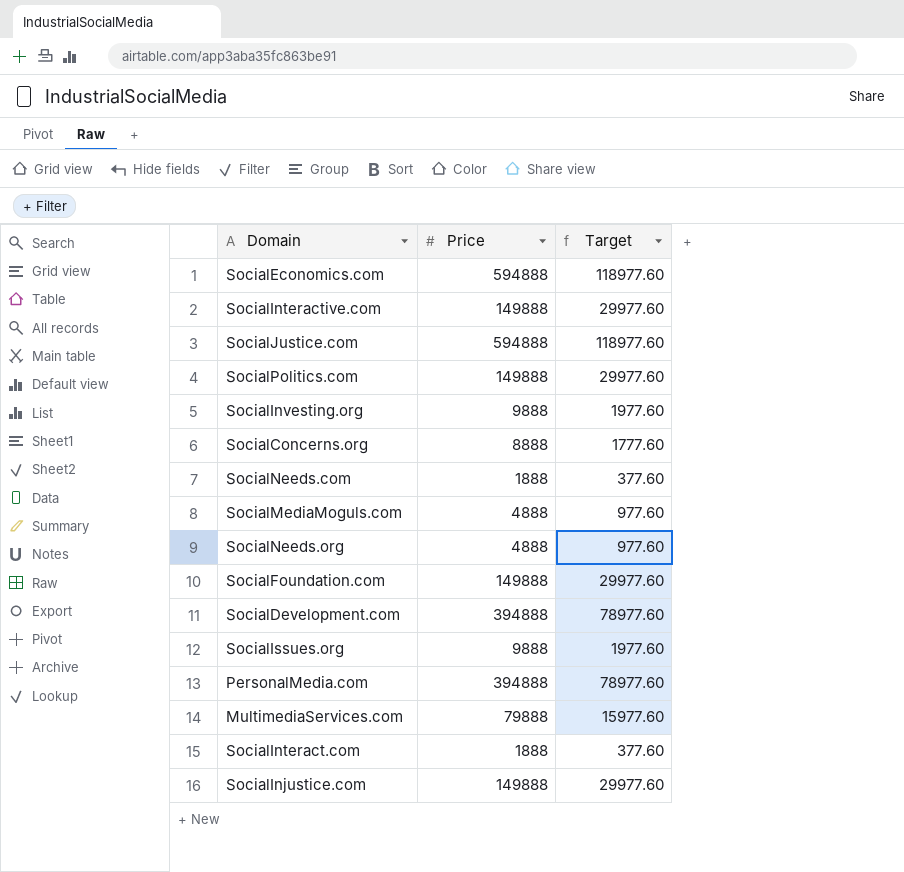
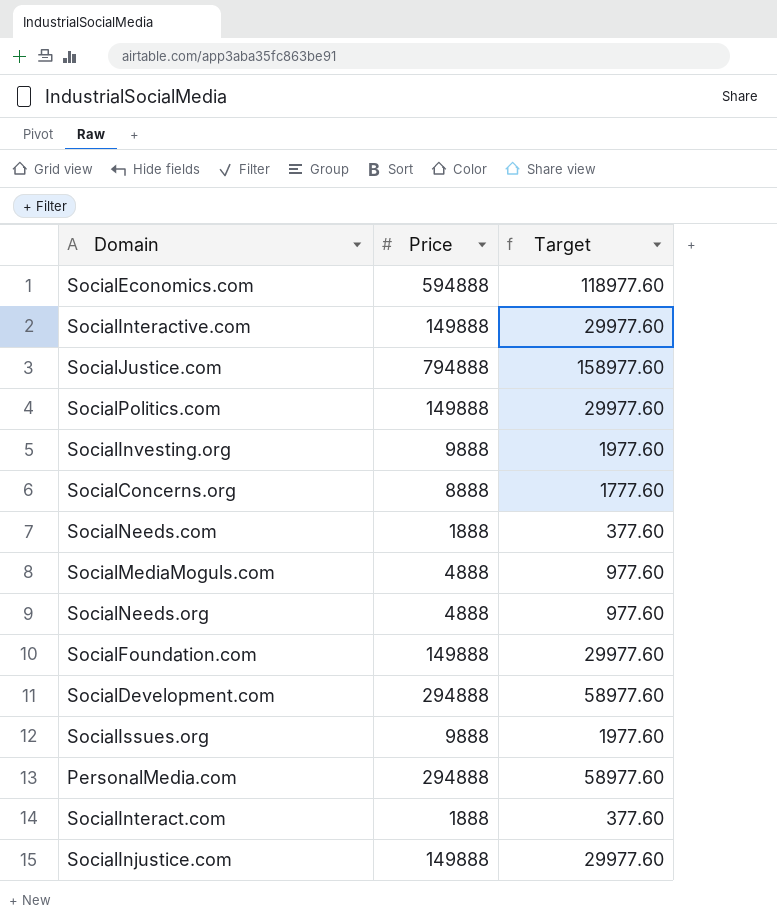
row MultimediaServices.com: 79888 | 15977.60 -> none
SocialJustice.com | Price: 594888 -> 794888
SocialJustice.com | Target: 118977.60 -> 158977.60
SocialDevelopment.com | Price: 394888 -> 294888
SocialDevelopment.com | Target: 78977.60 -> 58977.60
PersonalMedia.com | Price: 394888 -> 294888
PersonalMedia.com | Target: 78977.60 -> 58977.60

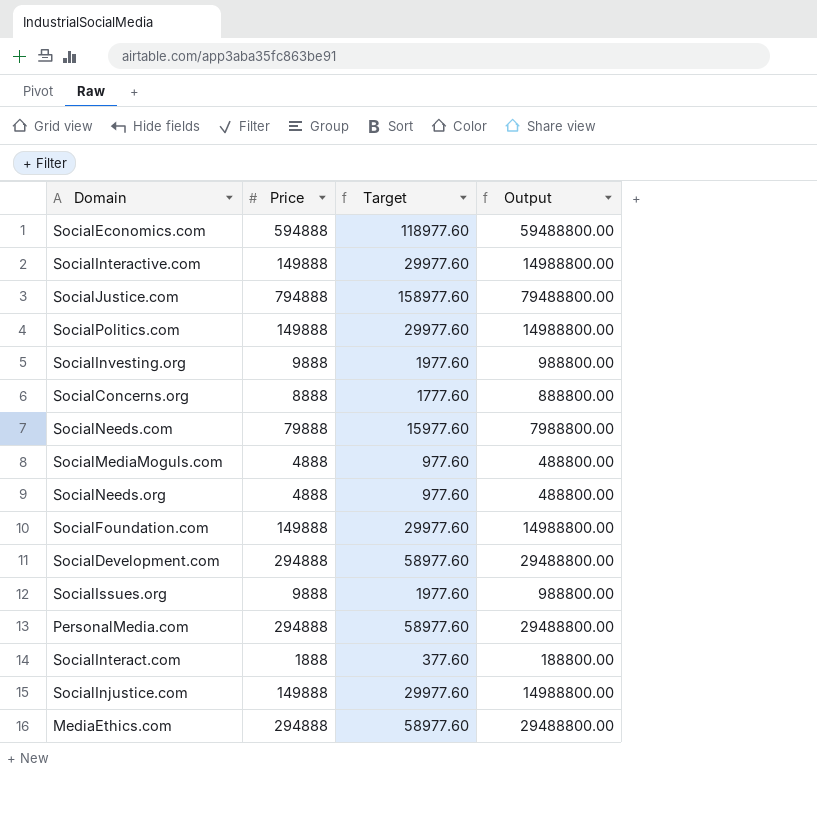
column Output | formula: none -> [Price] * 100
SocialNeeds.com | Price: 1888 -> 79888
SocialNeeds.com | Target: 377.60 -> 15977.60
row MediaEthics.com: none -> 294888 | 58977.60 | 29488800.00

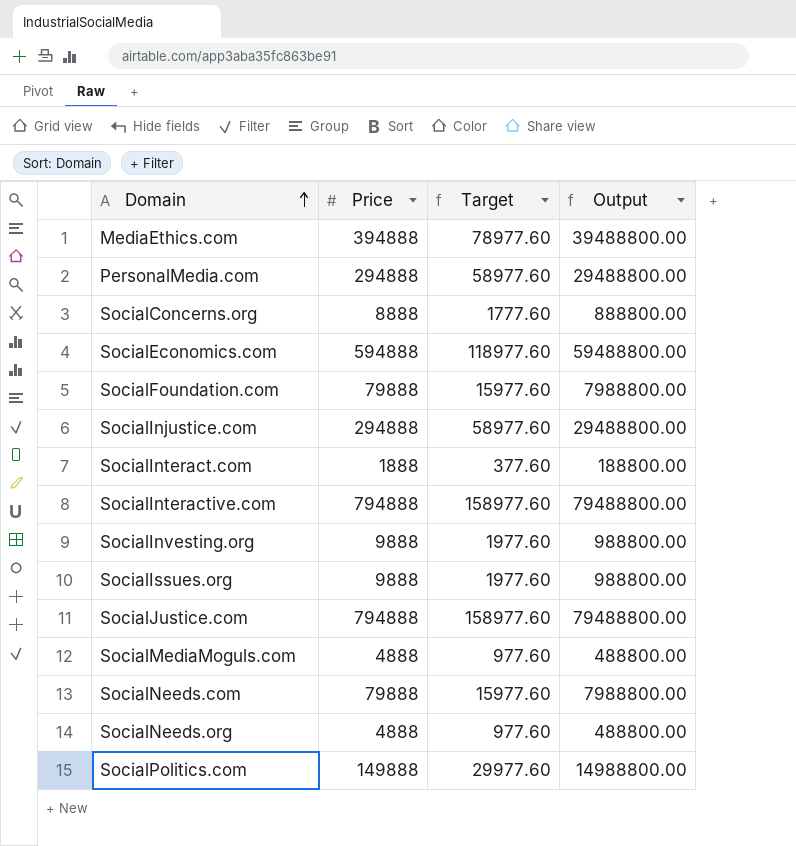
row order: none -> Domain ascending
row SocialDevelopment.com: 294888 | 58977.60 | 29488800.00 -> none
MediaEthics.com | Price: 294888 -> 394888
MediaEthics.com | Target: 58977.60 -> 78977.60
MediaEthics.com | Output: 29488800.00 -> 39488800.00
SocialFoundation.com | Price: 149888 -> 79888
SocialFoundation.com | Target: 29977.60 -> 15977.60
SocialFoundation.com | Output: 14988800.00 -> 7988800.00
SocialInjustice.com | Price: 149888 -> 294888
SocialInjustice.com | Target: 29977.60 -> 58977.60
SocialInjustice.com | Output: 14988800.00 -> 29488800.00
SocialInteractive.com | Price: 149888 -> 794888
SocialInteractive.com | Target: 29977.60 -> 158977.60
SocialInteractive.com | Output: 14988800.00 -> 79488800.00

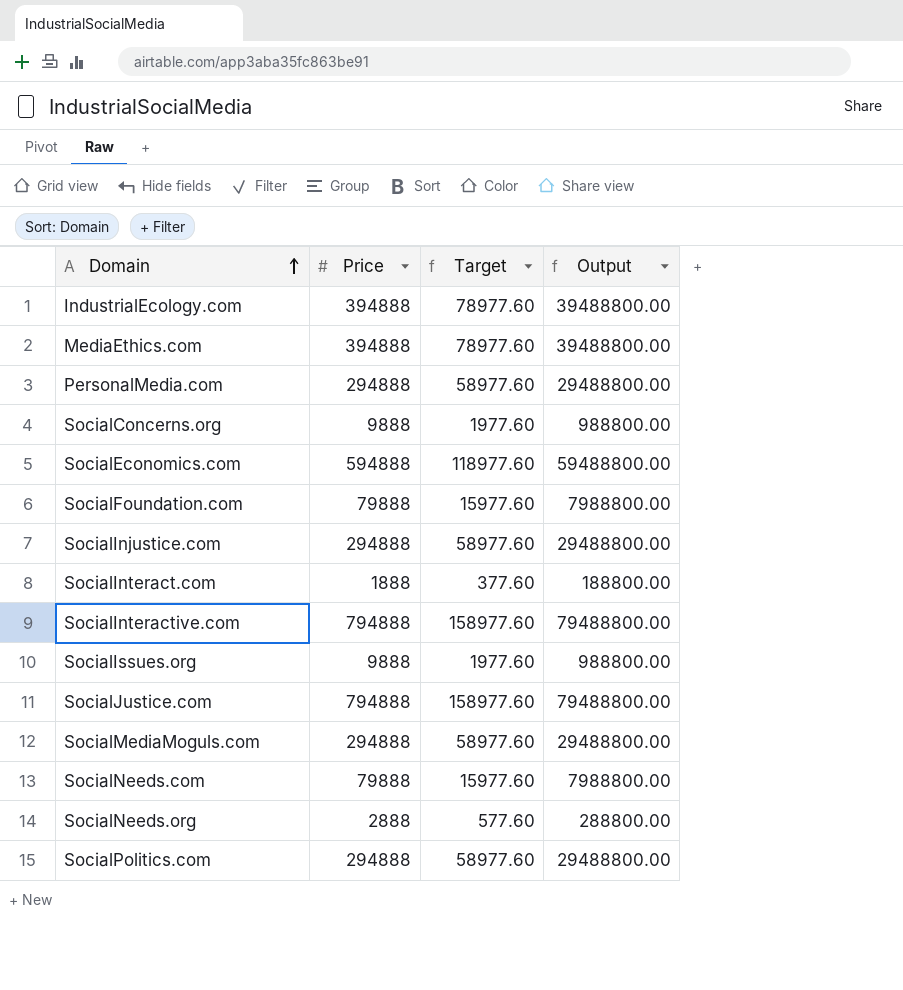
row SocialInvesting.org: 9888 | 1977.60 | 988800.00 -> none
row IndustrialEcology.com: none -> 394888 | 78977.60 | 39488800.00
SocialConcerns.org | Price: 8888 -> 9888
SocialConcerns.org | Target: 1777.60 -> 1977.60
SocialConcerns.org | Output: 888800.00 -> 988800.00
SocialMediaMoguls.com | Price: 4888 -> 294888
SocialMediaMoguls.com | Target: 977.60 -> 58977.60
SocialMediaMoguls.com | Output: 488800.00 -> 29488800.00
SocialNeeds.org | Price: 4888 -> 2888
SocialNeeds.org | Target: 977.60 -> 577.60
SocialNeeds.org | Output: 488800.00 -> 288800.00
SocialPolitics.com | Price: 149888 -> 294888
SocialPolitics.com | Target: 29977.60 -> 58977.60
SocialPolitics.com | Output: 14988800.00 -> 29488800.00

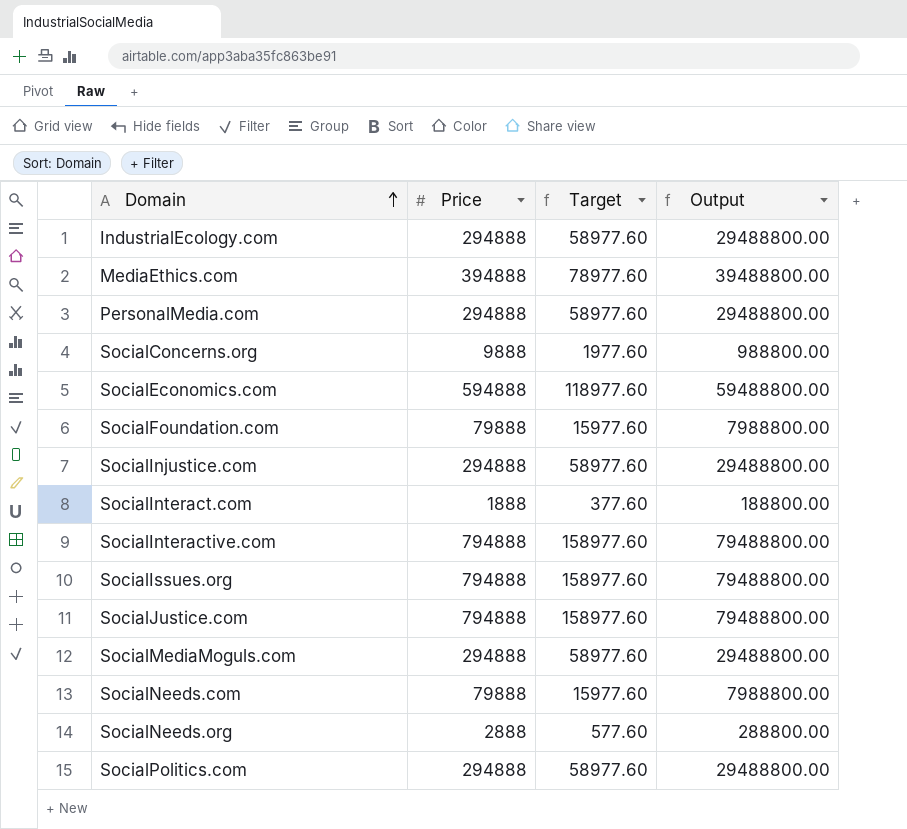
IndustrialEcology.com | Price: 394888 -> 294888
IndustrialEcology.com | Target: 78977.60 -> 58977.60
IndustrialEcology.com | Output: 39488800.00 -> 29488800.00
SocialIssues.org | Price: 9888 -> 794888
SocialIssues.org | Target: 1977.60 -> 158977.60
SocialIssues.org | Output: 988800.00 -> 79488800.00

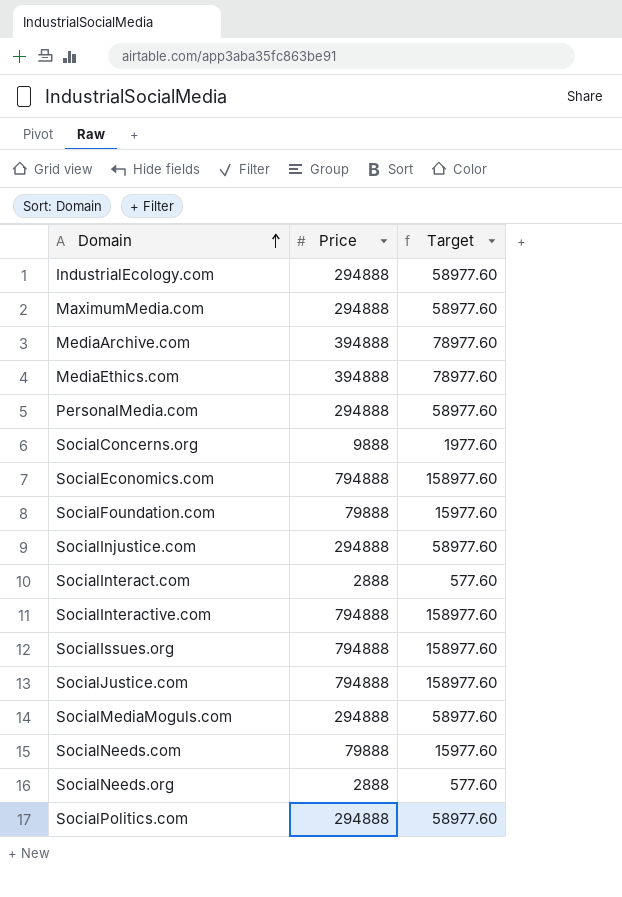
column Output | formula: [Price] * 100 -> none
row MaximumMedia.com: none -> 294888 | 58977.60
row MediaArchive.com: none -> 394888 | 78977.60
SocialEconomics.com | Price: 594888 -> 794888
SocialEconomics.com | Target: 118977.60 -> 158977.60
SocialInteract.com | Price: 1888 -> 2888
SocialInteract.com | Target: 377.60 -> 577.60

